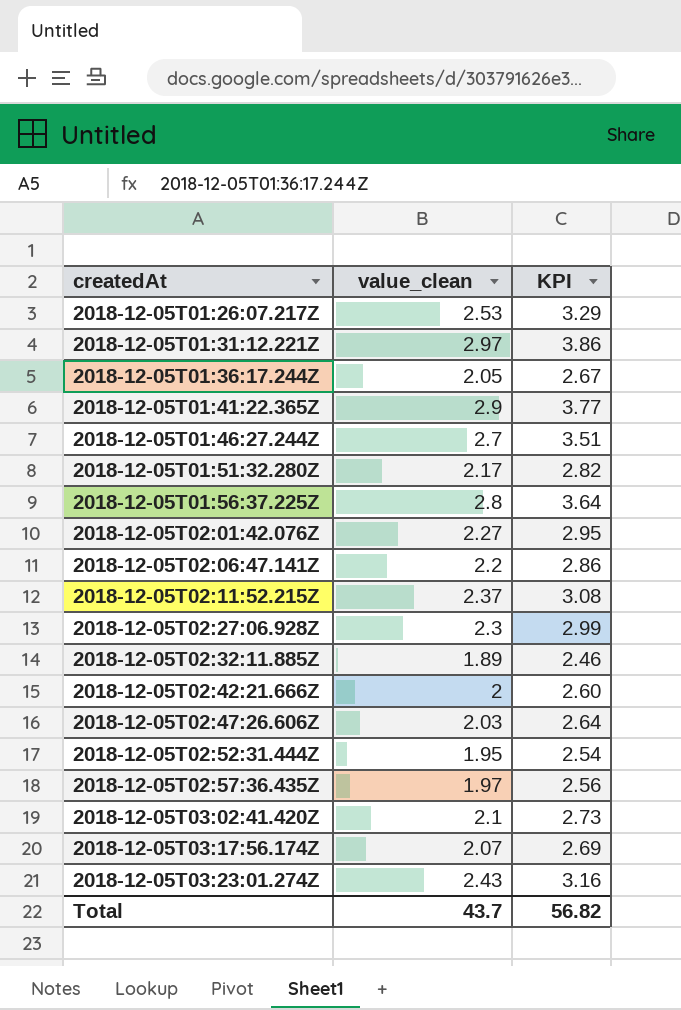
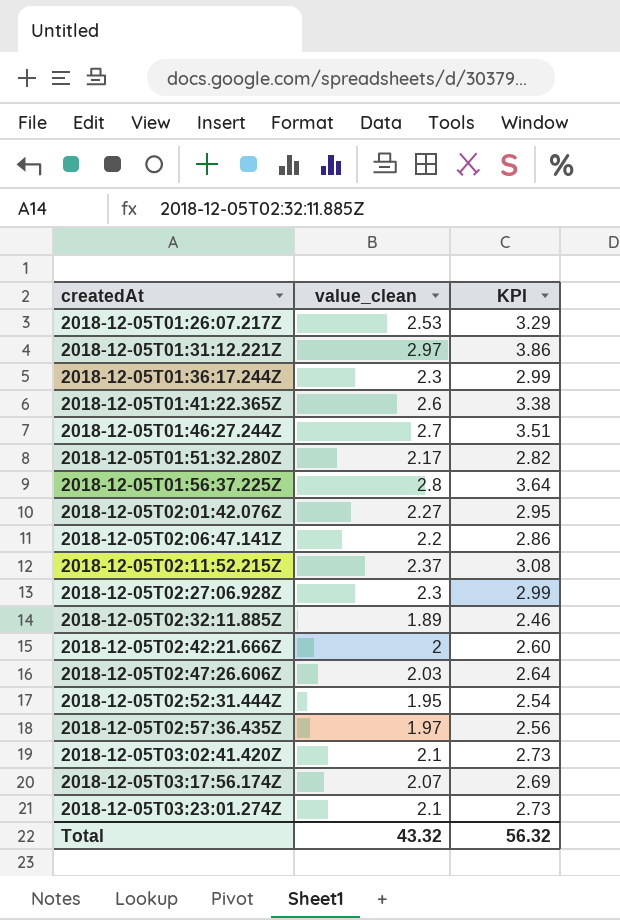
2018-12-05T01:36:17.244Z | value_clean: 2.05 -> 2.3
2018-12-05T01:36:17.244Z | KPI: 2.67 -> 2.99
2018-12-05T01:41:22.365Z | value_clean: 2.9 -> 2.6
2018-12-05T01:41:22.365Z | KPI: 3.77 -> 3.38
2018-12-05T03:23:01.274Z | value_clean: 2.43 -> 2.1
2018-12-05T03:23:01.274Z | KPI: 3.16 -> 2.73
Total | value_clean: 43.7 -> 43.32
Total | KPI: 56.82 -> 56.32

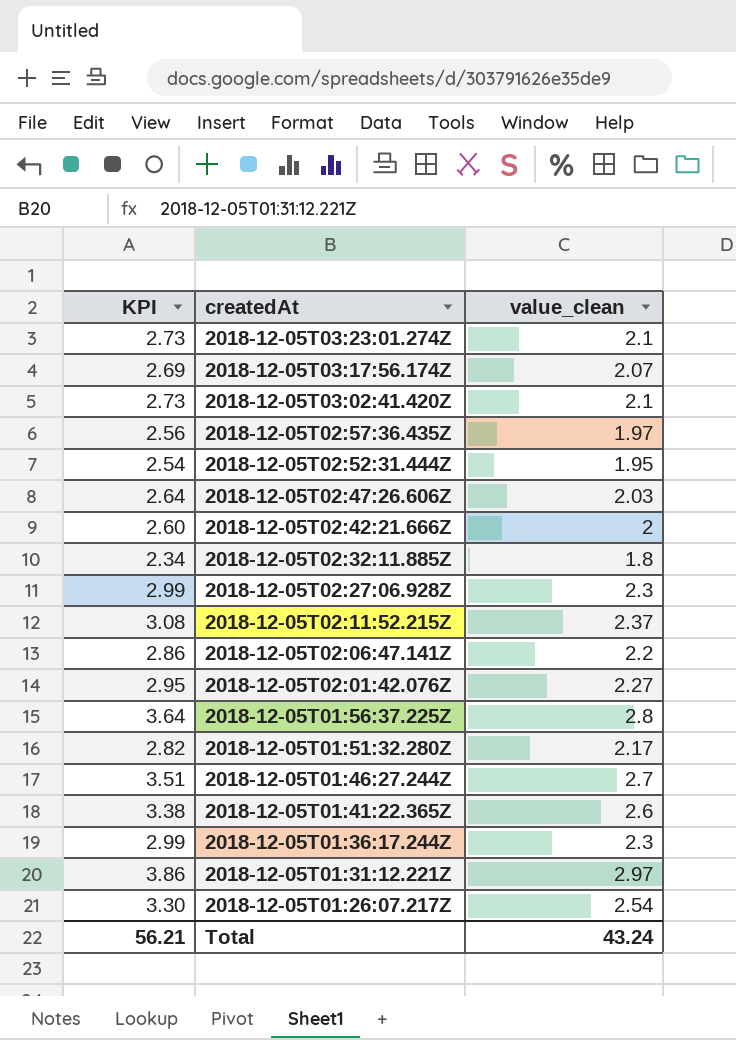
row order: createdAt ascending -> createdAt descending
column KPI | position: 3 -> 1
2018-12-05T02:32:11.885Z | KPI: 2.46 -> 2.34
2018-12-05T02:32:11.885Z | value_clean: 1.89 -> 1.8
2018-12-05T01:26:07.217Z | KPI: 3.29 -> 3.30
2018-12-05T01:26:07.217Z | value_clean: 2.53 -> 2.54
Total | KPI: 56.32 -> 56.21
Total | value_clean: 43.32 -> 43.24

